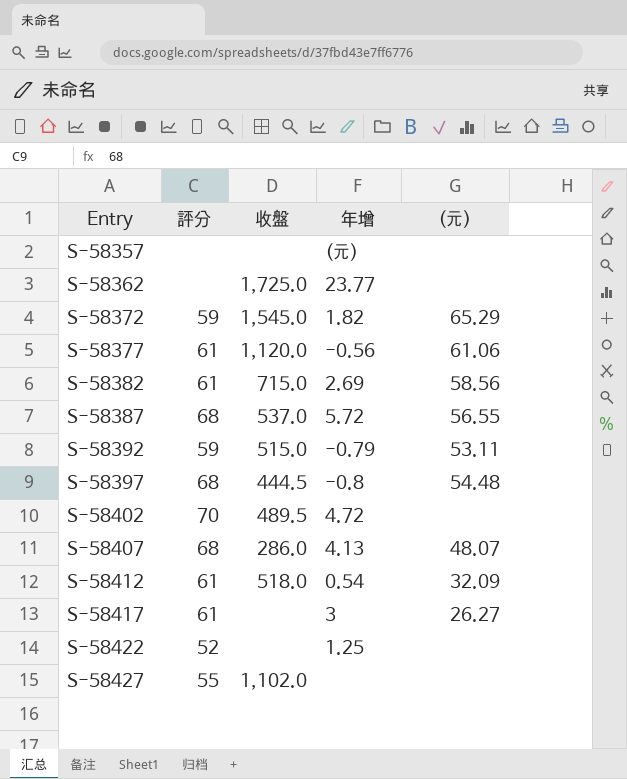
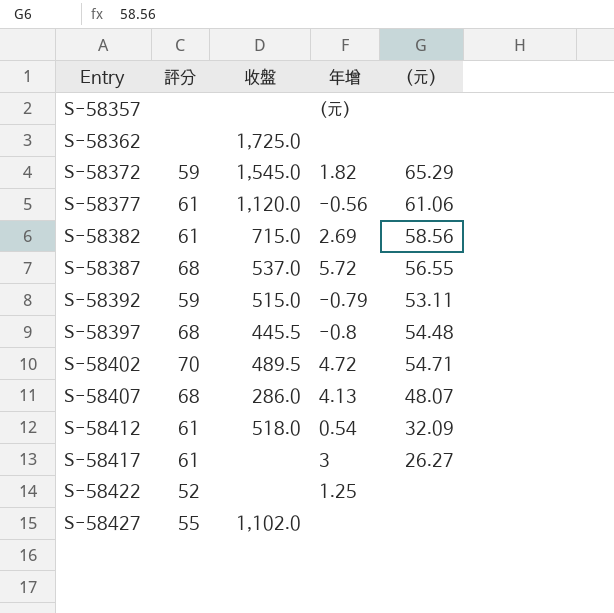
S-58362 | 年增: 23.77 -> none
S-58397 | 收盤: 444.5 -> 445.5
S-58402 | (元): none -> 54.71

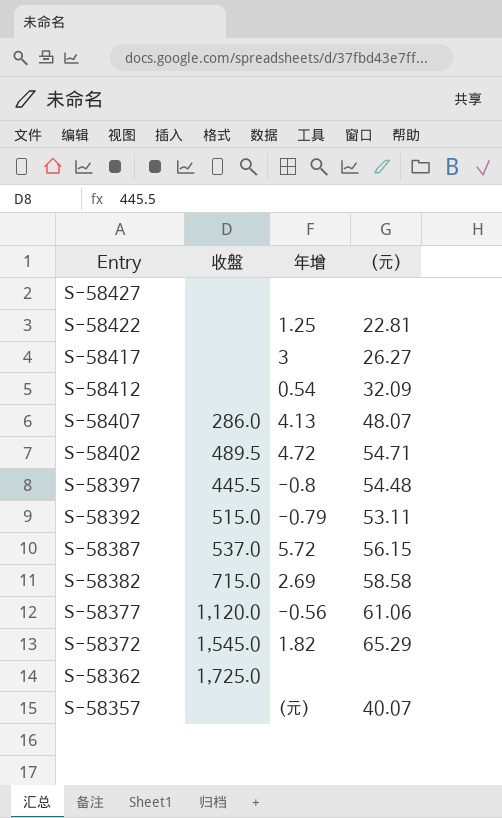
row order: Entry ascending -> Entry descending
column 評分 | position: 2 -> none
S-58427 | 收盤: 1,102.0 -> none
S-58422 | (元): none -> 22.81
S-58412 | 收盤: 518.0 -> none
S-58387 | (元): 56.55 -> 56.15
S-58382 | (元): 58.56 -> 58.58
S-58357 | (元): none -> 40.07

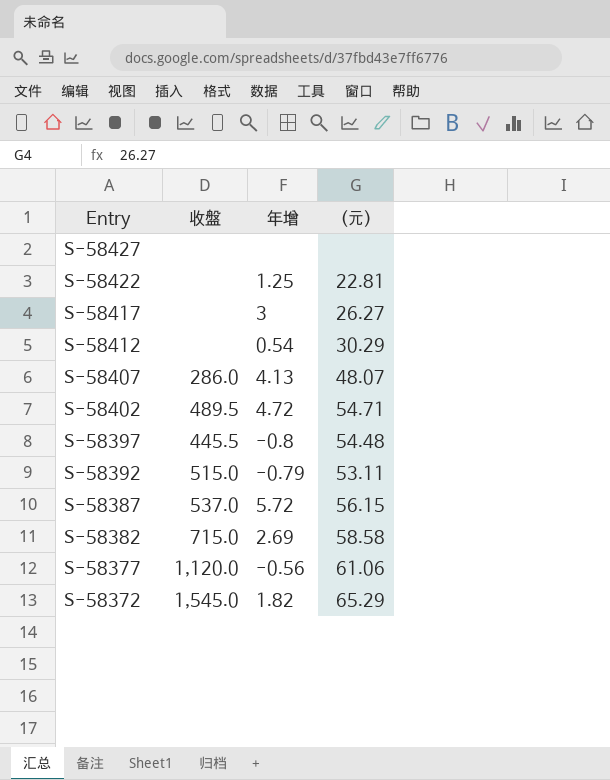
row S-58362: 1,725.0 | none | none -> none
row S-58357: none | (元) | 40.07 -> none
S-58412 | (元): 32.09 -> 30.29

